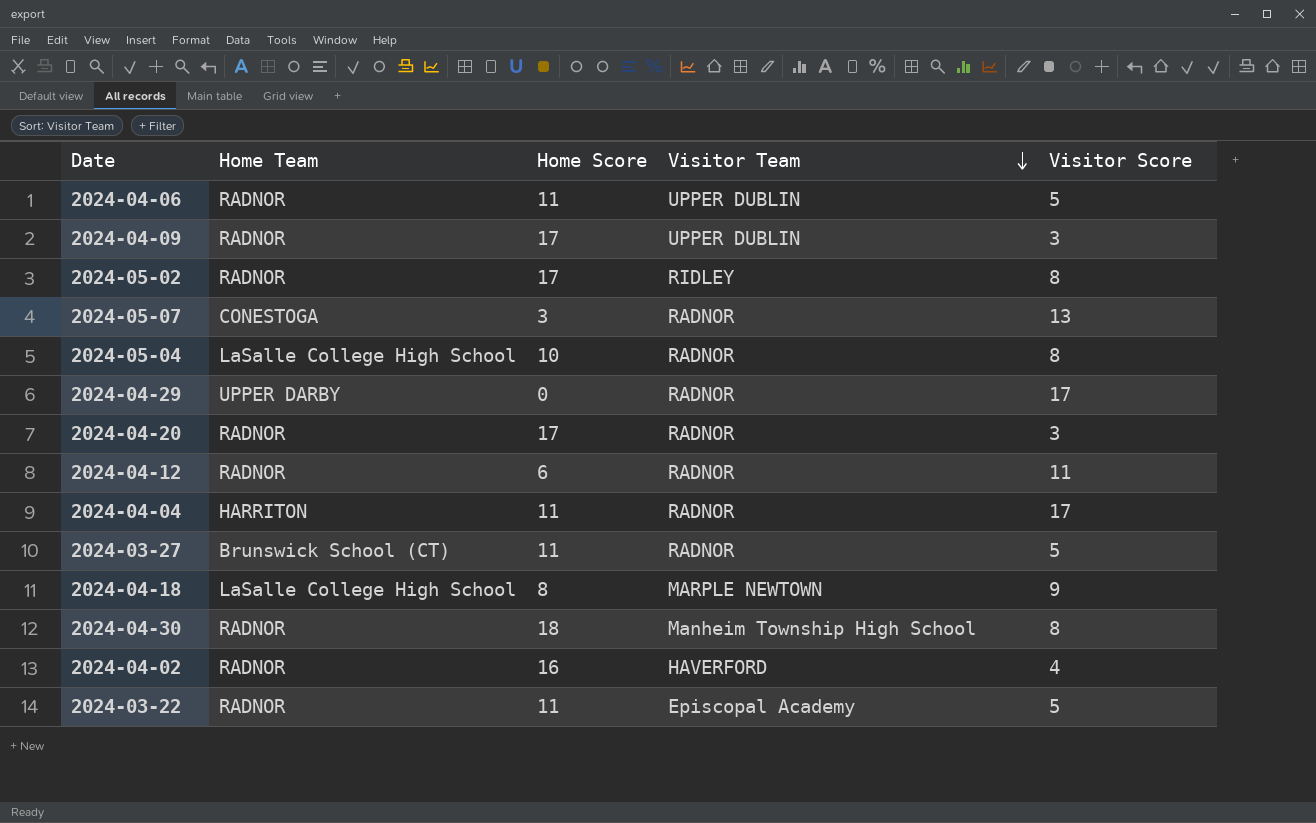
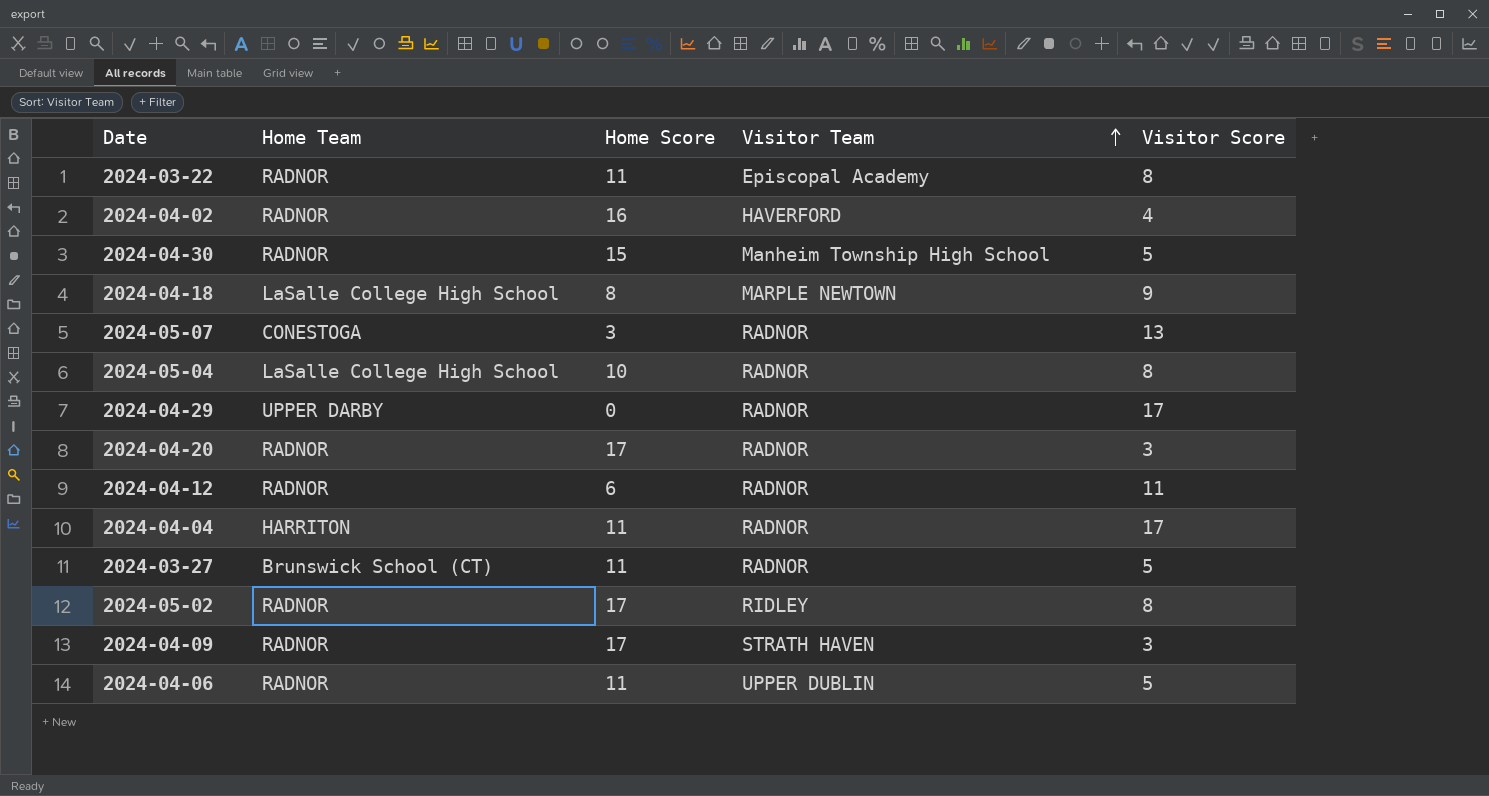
row order: Visitor Team descending -> Visitor Team ascending
2024-03-22 | Visitor Score: 5 -> 8
2024-04-30 | Home Score: 18 -> 15
2024-04-30 | Visitor Score: 8 -> 5
2024-04-09 | Visitor Team: UPPER DUBLIN -> STRATH HAVEN

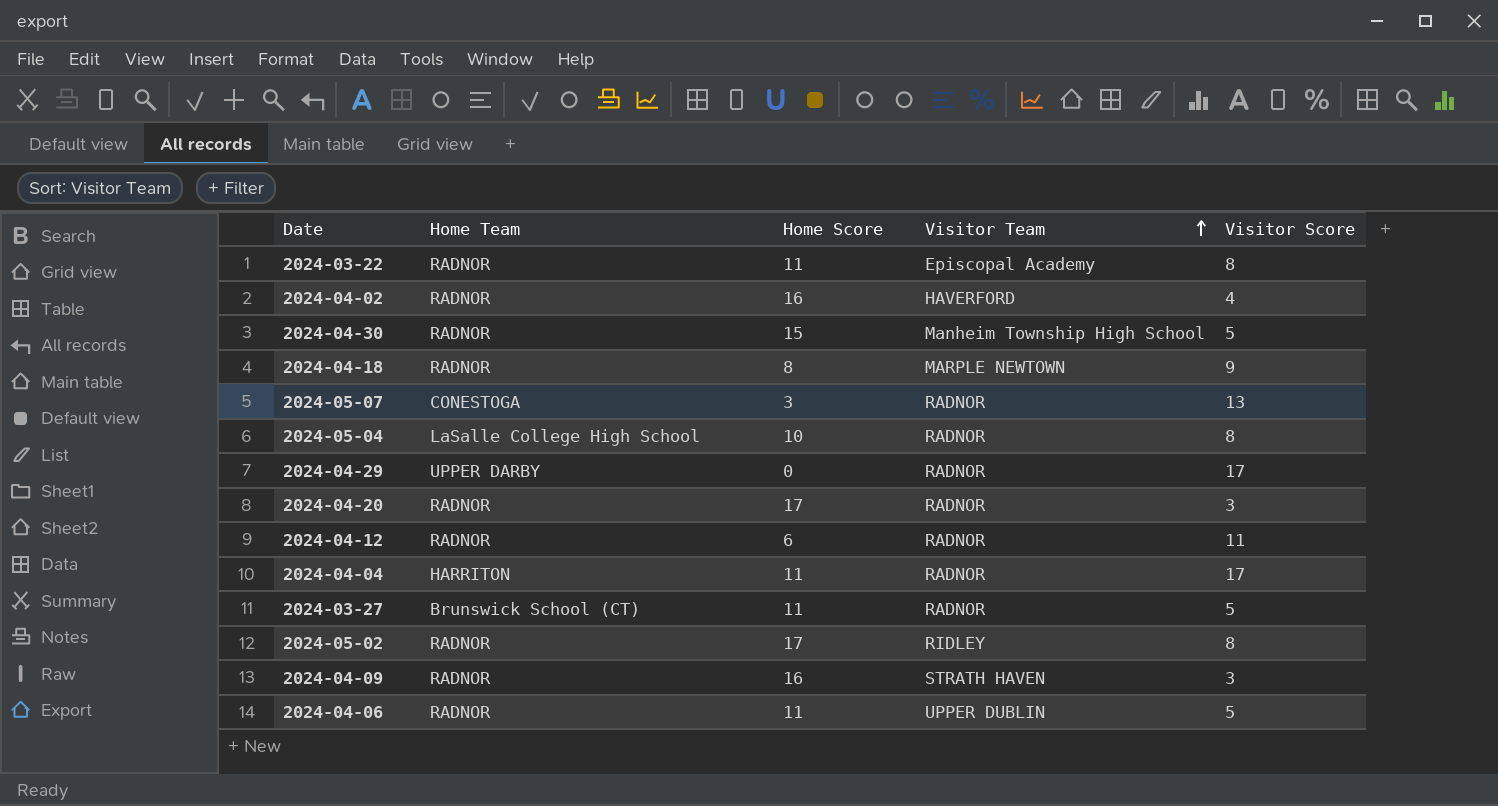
2024-04-18 | Home Team: LaSalle College High School -> RADNOR
2024-04-09 | Home Score: 17 -> 16

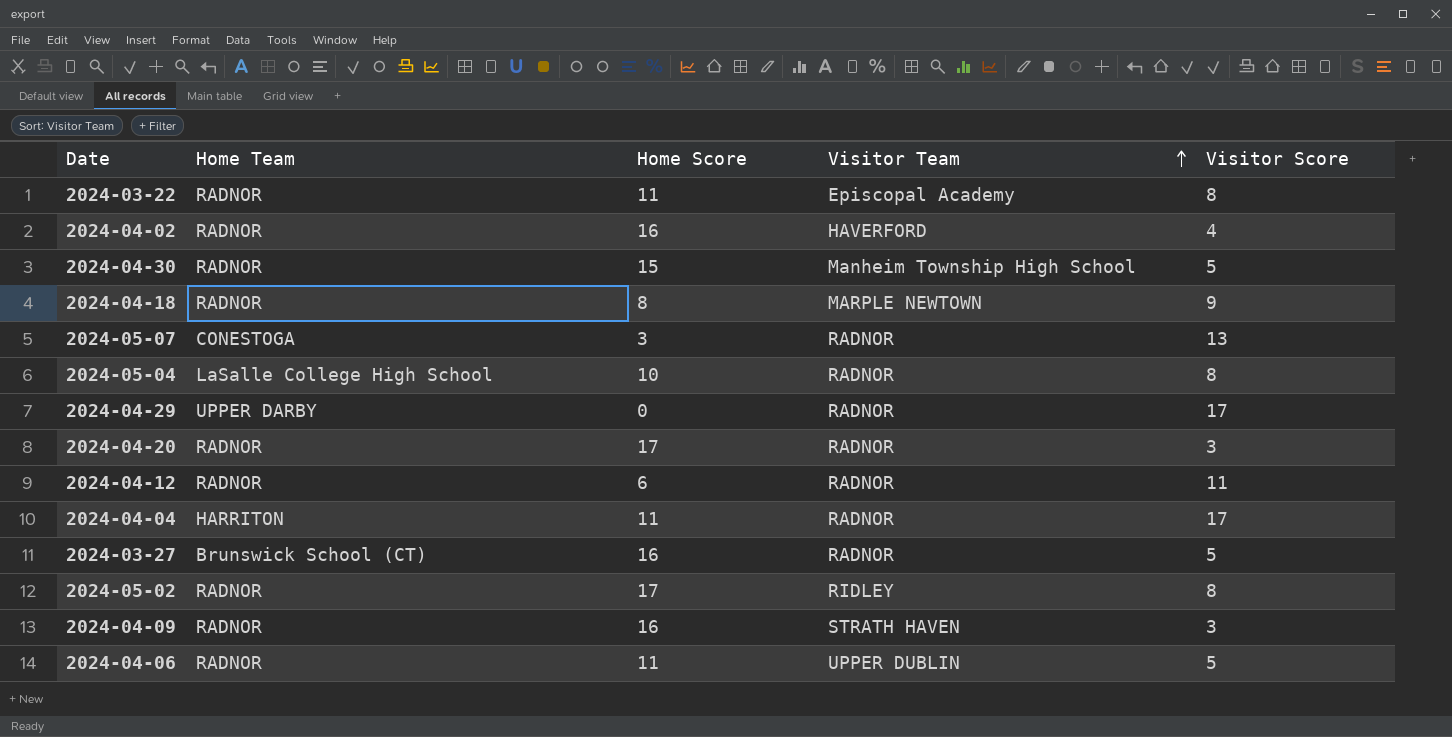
2024-03-27 | Home Score: 11 -> 16

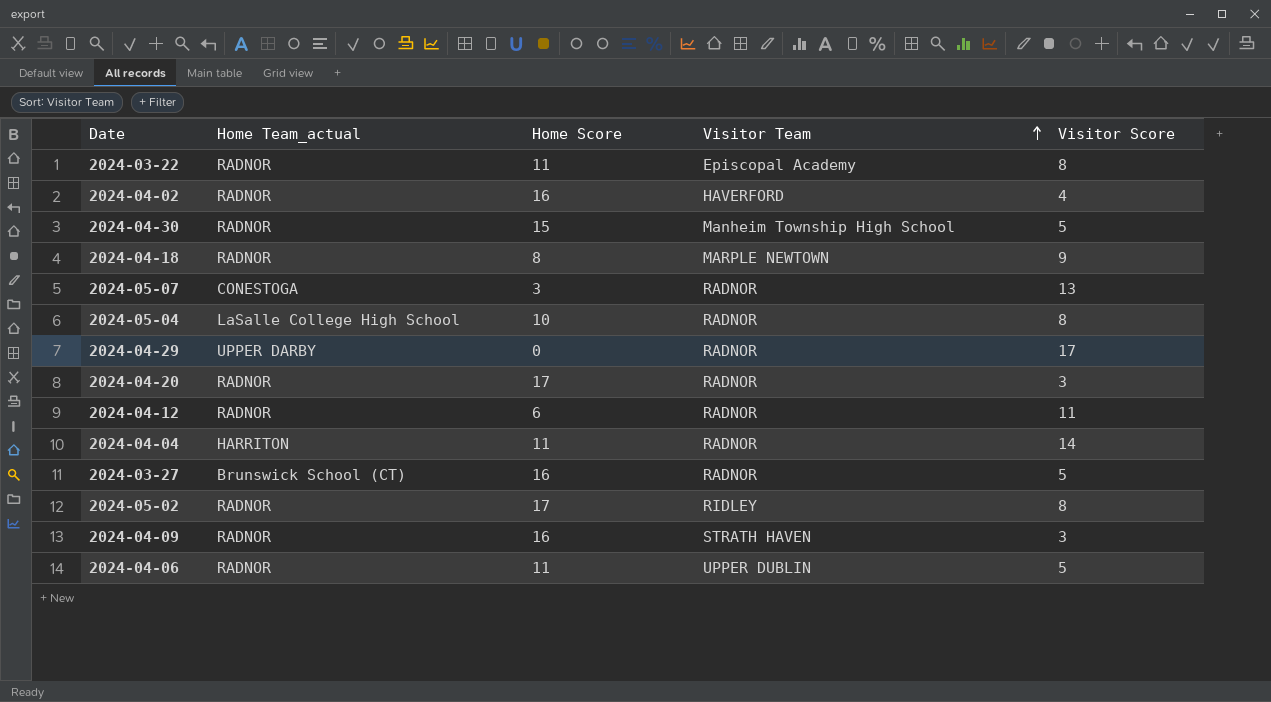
column name: Home Team -> Home Team_actual
2024-04-04 | Visitor Score: 17 -> 14

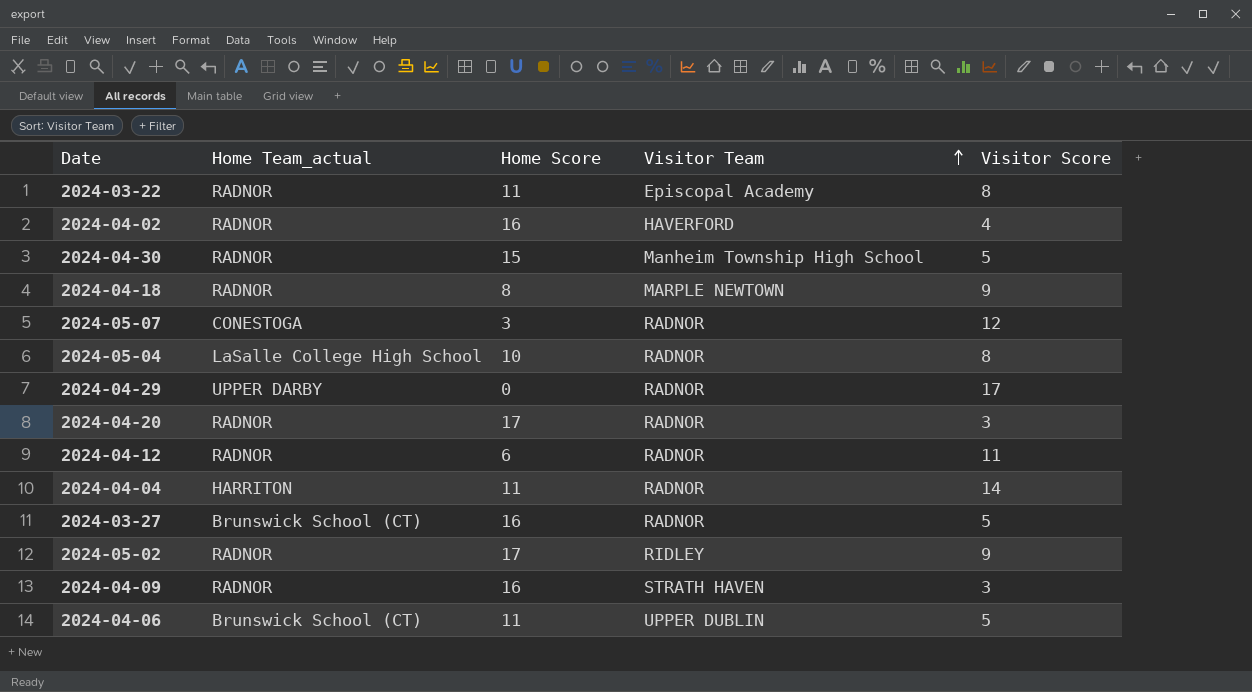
2024-05-07 | Visitor Score: 13 -> 12
2024-05-02 | Visitor Score: 8 -> 9
2024-04-06 | Home Team_actual: RADNOR -> Brunswick School (CT)

